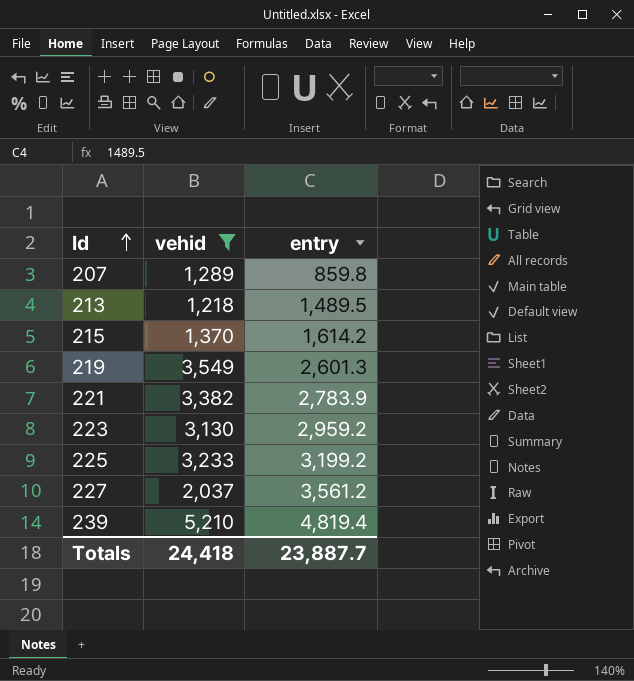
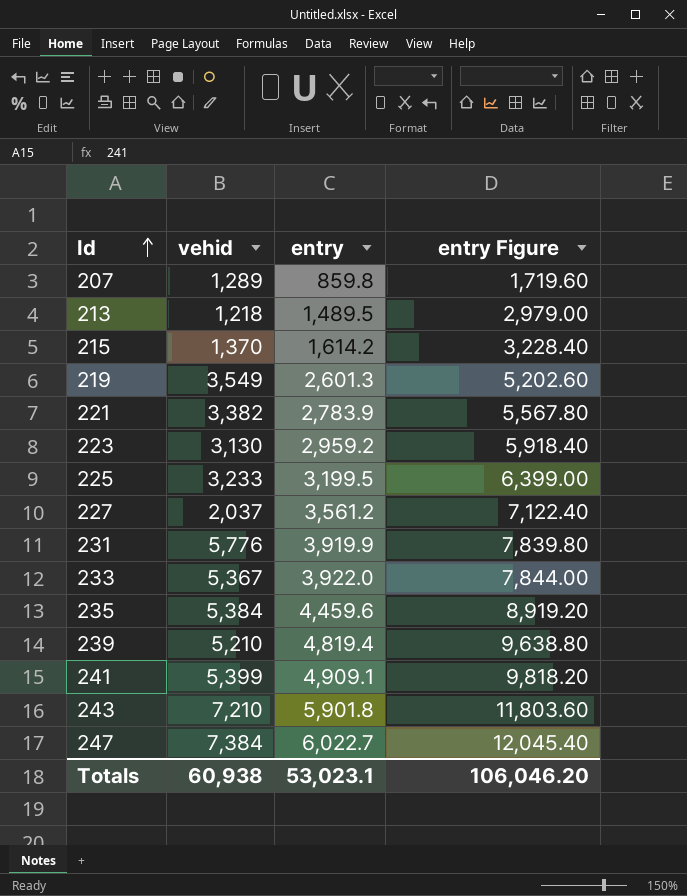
filter: vehid <= 5,210 -> none
column entry Figure | formula: none -> [entry] * 2
225 | entry: 3,199.2 -> 3,199.5
Totals | vehid: 24,418 -> 60,938
Totals | entry: 23,887.7 -> 53,023.1

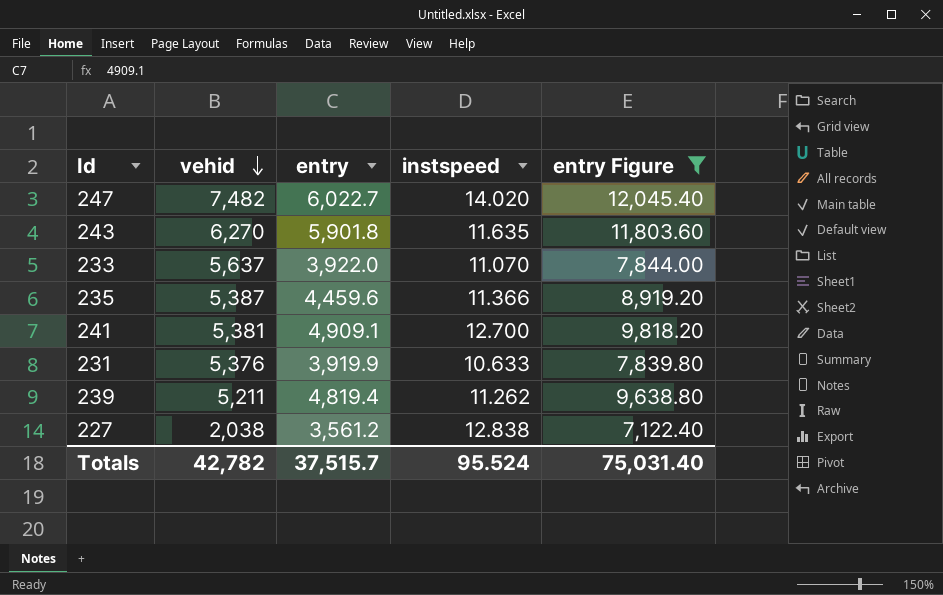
filter: none -> entry Figure >= 7,122.40
row order: Id ascending -> vehid descending
column instspeed | position: none -> 4
247 | vehid: 7,384 -> 7,482
243 | vehid: 7,210 -> 6,270
233 | vehid: 5,367 -> 5,637
235 | vehid: 5,384 -> 5,387
241 | vehid: 5,399 -> 5,381
231 | vehid: 5,776 -> 5,376
239 | vehid: 5,210 -> 5,211
227 | vehid: 2,037 -> 2,038
Totals | vehid: 60,938 -> 42,782
Totals | entry: 53,023.1 -> 37,515.7
Totals | entry Figure: 106,046.20 -> 75,031.40

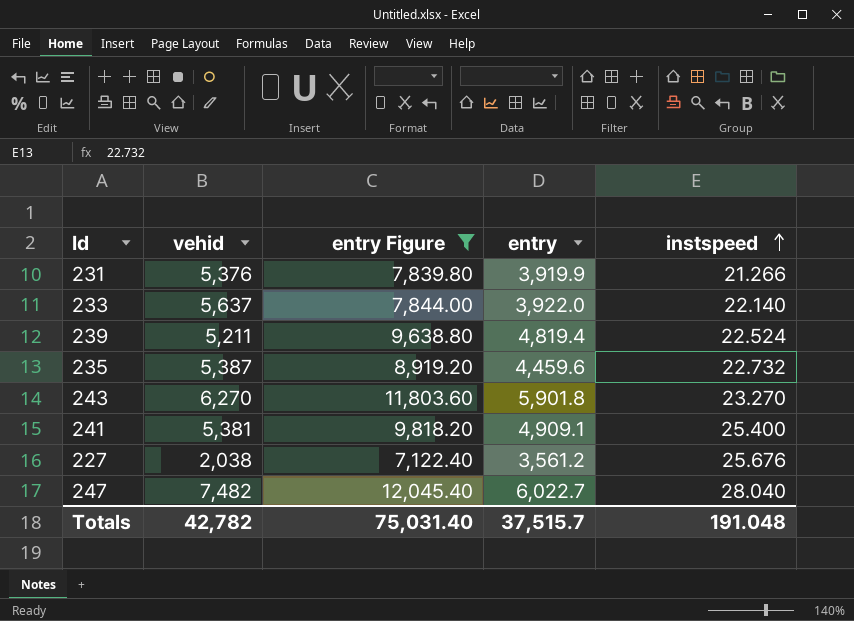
row order: vehid descending -> instspeed ascending
column entry Figure | position: 5 -> 3
231 | instspeed: 10.633 -> 21.266
233 | instspeed: 11.070 -> 22.140
239 | instspeed: 11.262 -> 22.524
235 | instspeed: 11.366 -> 22.732
243 | instspeed: 11.635 -> 23.270
241 | instspeed: 12.700 -> 25.400
227 | instspeed: 12.838 -> 25.676
247 | instspeed: 14.020 -> 28.040
Totals | instspeed: 95.524 -> 191.048

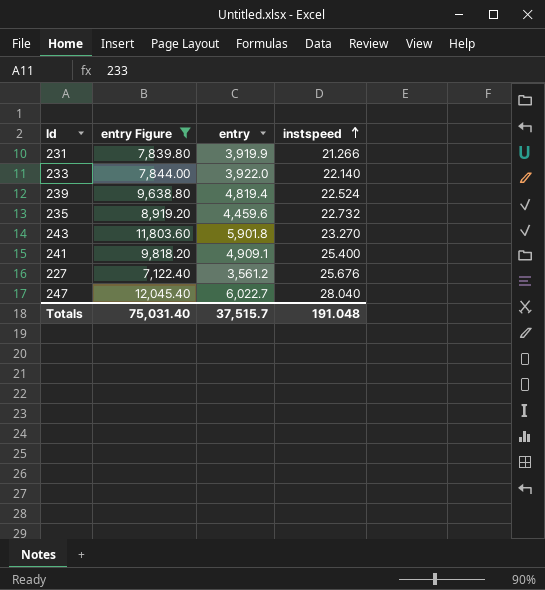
column vehid | position: 2 -> none

